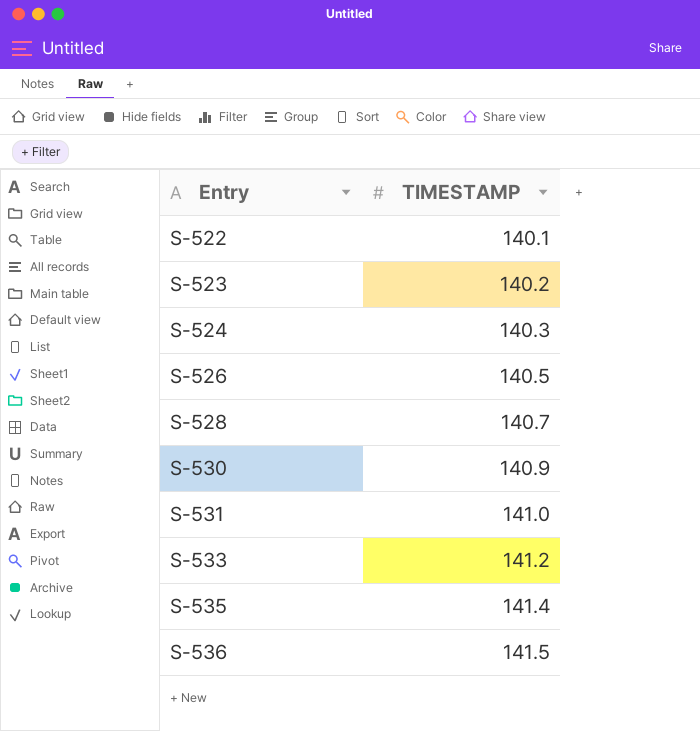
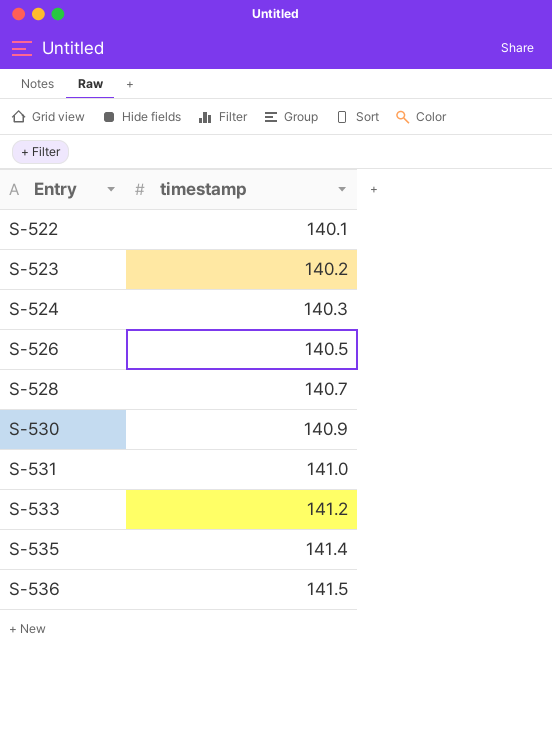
column name: TIMESTAMP -> timestamp

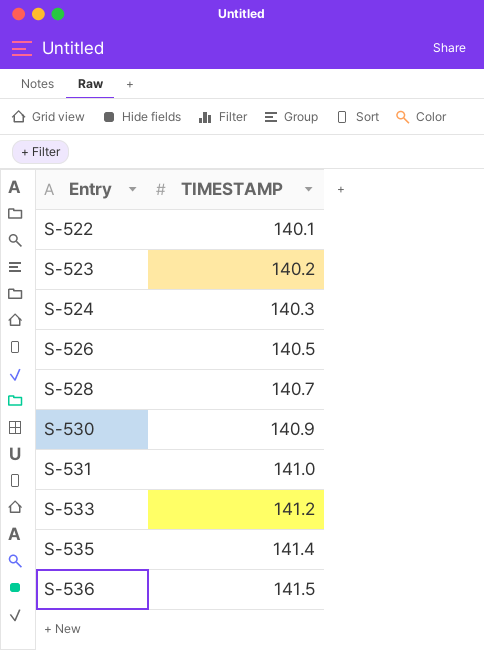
column name: timestamp -> TIMESTAMP

